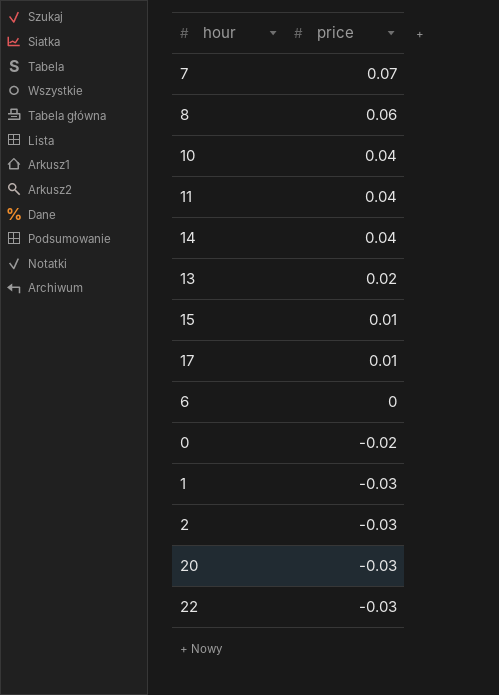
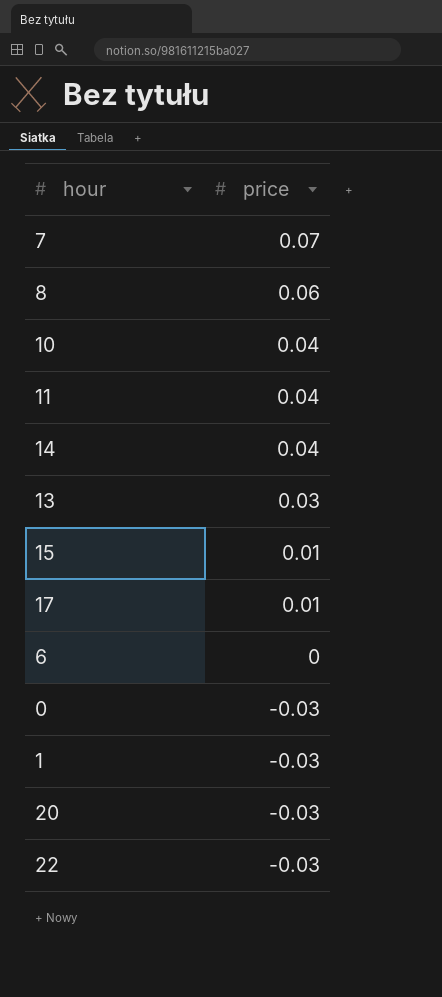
row 2: -0.03 -> none
13 | price: 0.02 -> 0.03
0 | price: -0.02 -> -0.03

